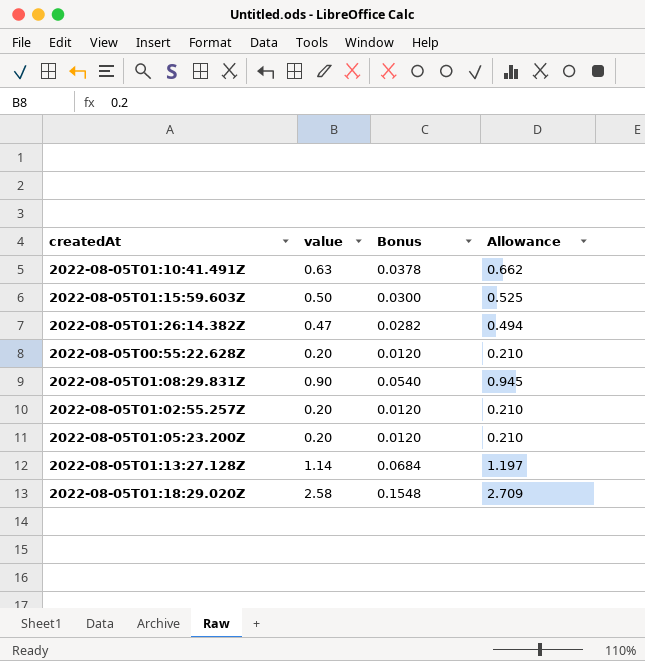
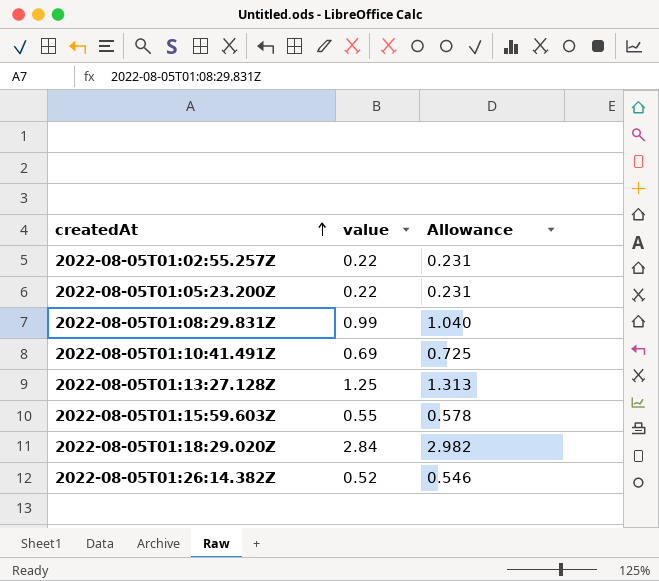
row order: none -> createdAt ascending
column Bonus | formula: [value] * 0.06 -> none
row 2022-08-05T00:55:22.628Z: 0.20 | 0.0120 | 0.210 -> none
2022-08-05T01:02:55.257Z | value: 0.20 -> 0.22
2022-08-05T01:02:55.257Z | Allowance: 0.210 -> 0.231
2022-08-05T01:05:23.200Z | value: 0.20 -> 0.22
2022-08-05T01:05:23.200Z | Allowance: 0.210 -> 0.231
2022-08-05T01:08:29.831Z | value: 0.90 -> 0.99
2022-08-05T01:08:29.831Z | Allowance: 0.945 -> 1.040
2022-08-05T01:10:41.491Z | value: 0.63 -> 0.69
2022-08-05T01:10:41.491Z | Allowance: 0.662 -> 0.725
2022-08-05T01:13:27.128Z | value: 1.14 -> 1.25
2022-08-05T01:13:27.128Z | Allowance: 1.197 -> 1.313
2022-08-05T01:15:59.603Z | value: 0.50 -> 0.55
2022-08-05T01:15:59.603Z | Allowance: 0.525 -> 0.578
2022-08-05T01:18:29.020Z | value: 2.58 -> 2.84
2022-08-05T01:18:29.020Z | Allowance: 2.709 -> 2.982
2022-08-05T01:26:14.382Z | value: 0.47 -> 0.52
2022-08-05T01:26:14.382Z | Allowance: 0.494 -> 0.546

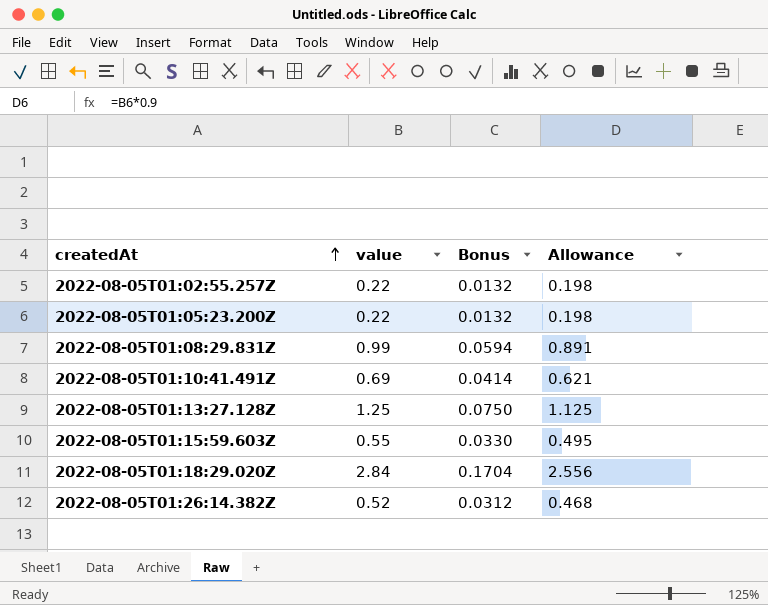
column Bonus | formula: none -> [value] * 0.06
column Allowance | formula: [value] * 1.05 -> [value] * 0.9

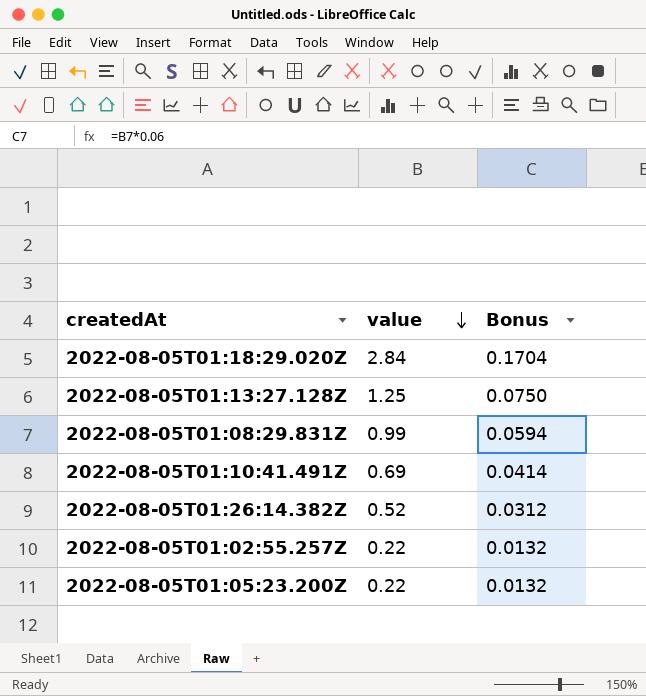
row order: createdAt ascending -> value descending
column Allowance | formula: [value] * 0.9 -> none
row 2022-08-05T01:15:59.603Z: 0.55 | 0.0330 | 0.495 -> none

